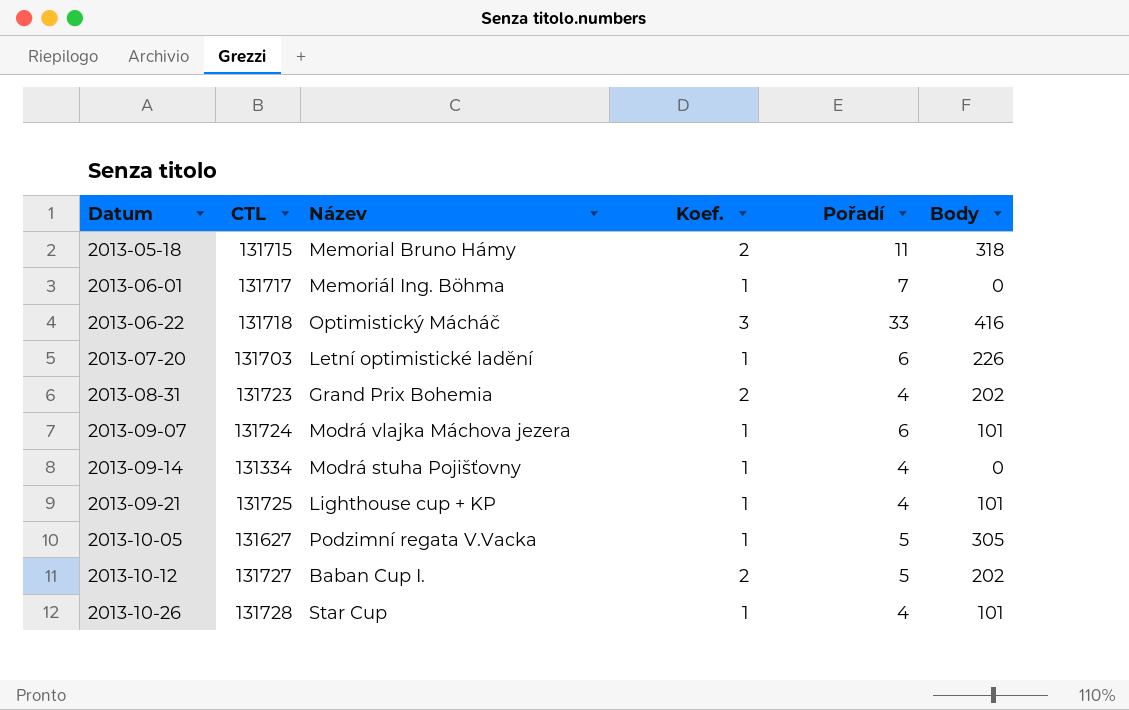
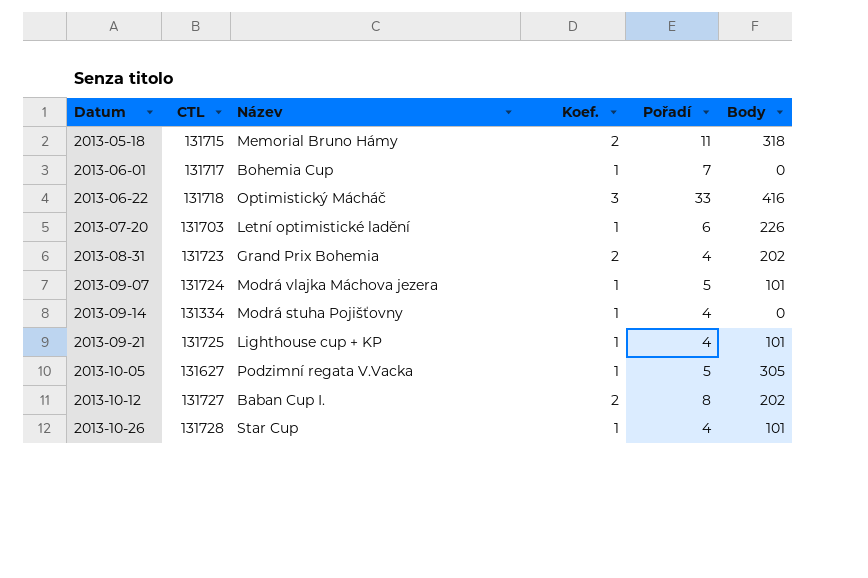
2013-06-01 | Název: Memoriál Ing. Böhma -> Bohemia Cup
2013-09-07 | Pořadí: 6 -> 5
2013-10-12 | Pořadí: 5 -> 8

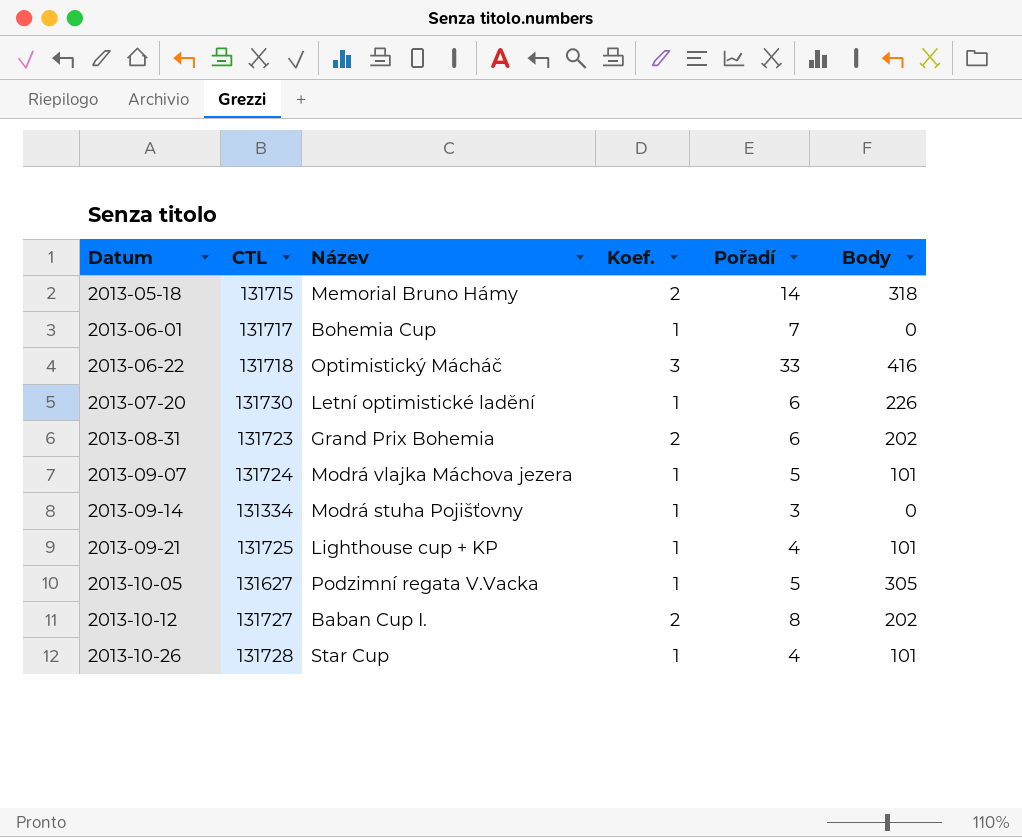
2013-05-18 | Pořadí: 11 -> 14
2013-07-20 | CTL: 131703 -> 131730
2013-08-31 | Pořadí: 4 -> 6
2013-09-14 | Pořadí: 4 -> 3

